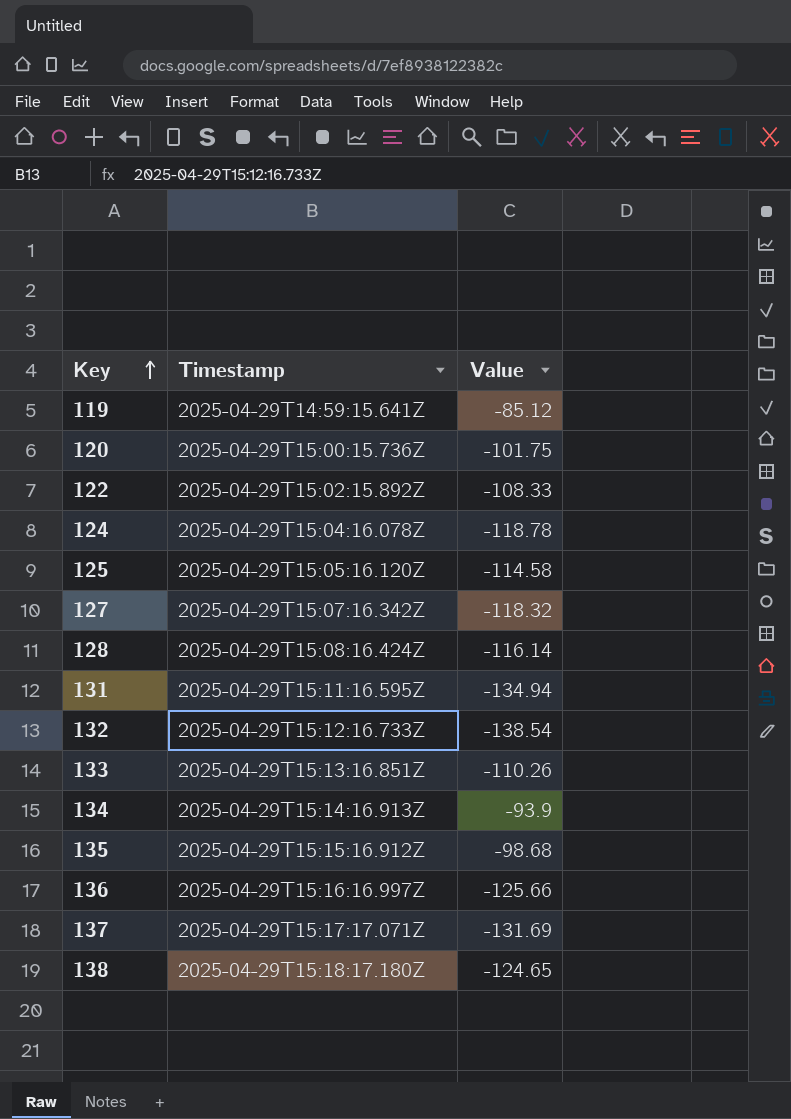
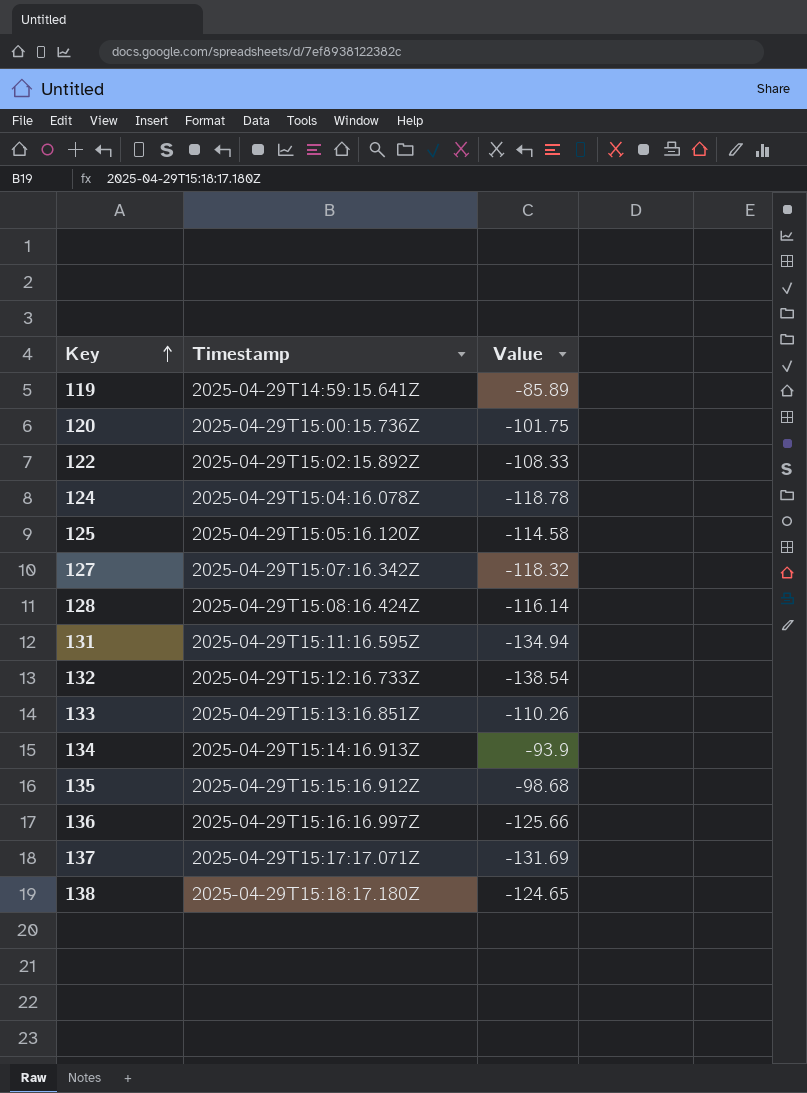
119 | Value: -85.12 -> -85.89

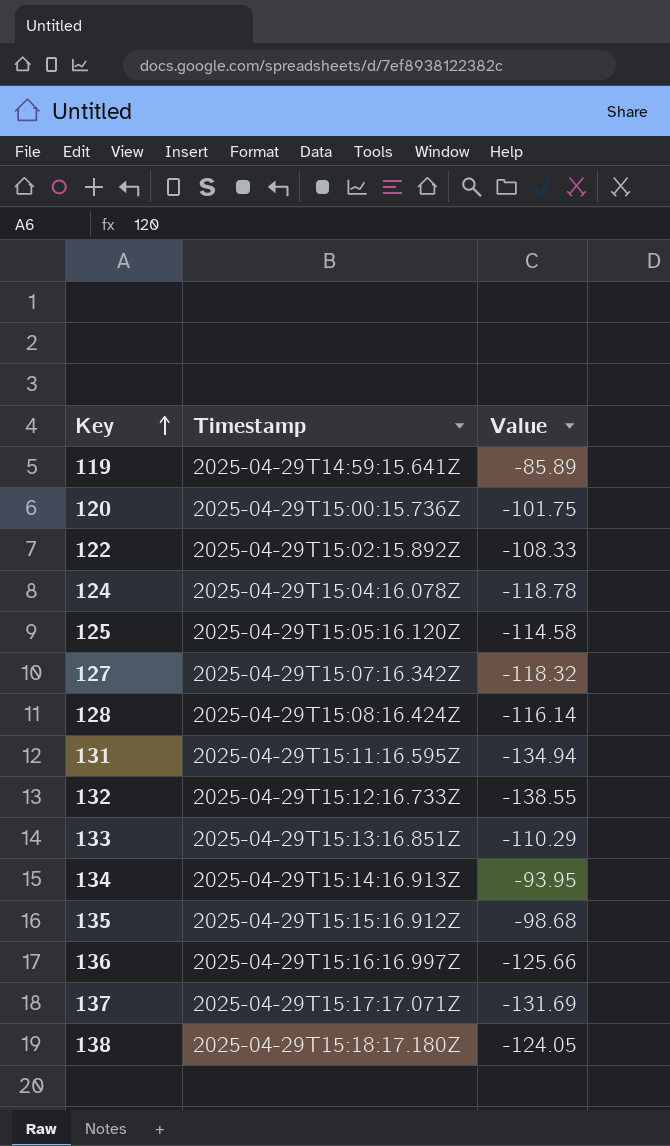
132 | Value: -138.54 -> -138.55
133 | Value: -110.26 -> -110.29
134 | Value: -93.9 -> -93.95
138 | Value: -124.65 -> -124.05

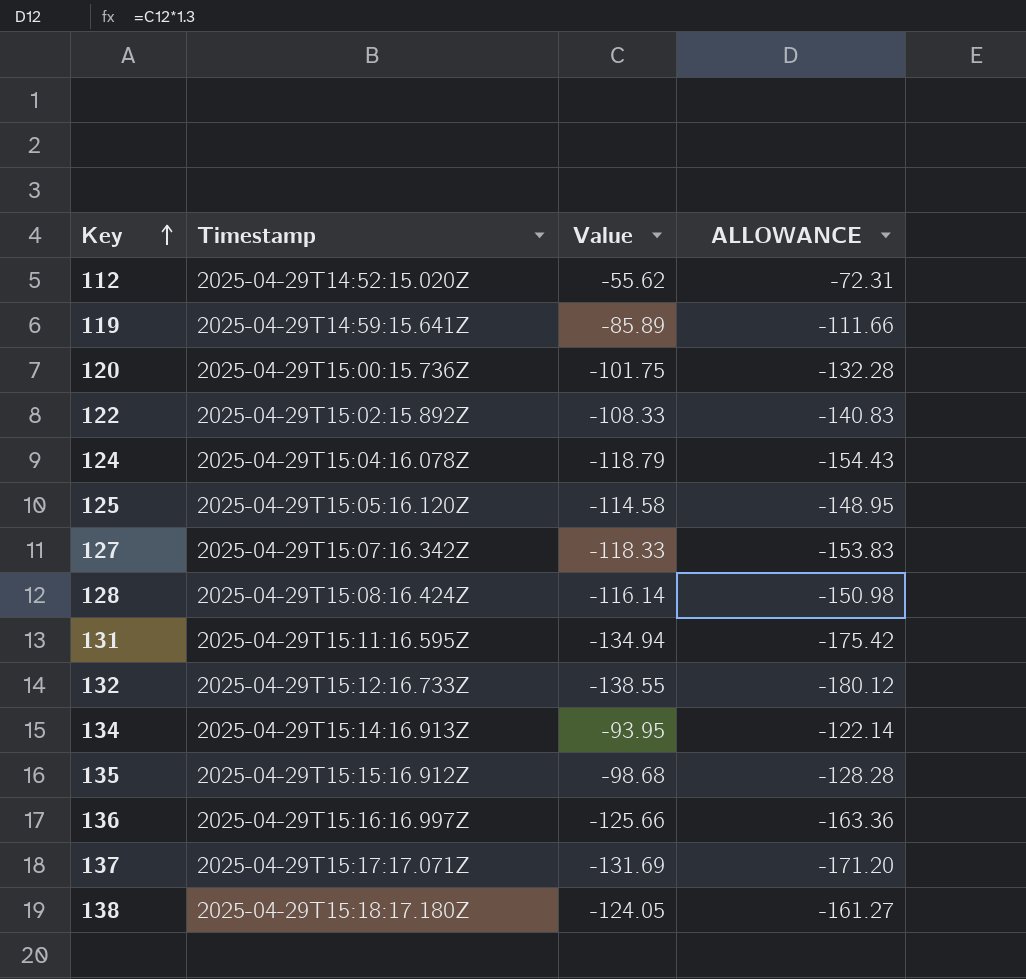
column ALLOWANCE | formula: none -> [Value] * 1.3
row 133: 2025-04-29T15:13:16.851Z | -110.29 -> none
row 112: none -> 2025-04-29T14:52:15.020Z | -55.62 | -72.31
124 | Value: -118.78 -> -118.79
127 | Value: -118.32 -> -118.33

